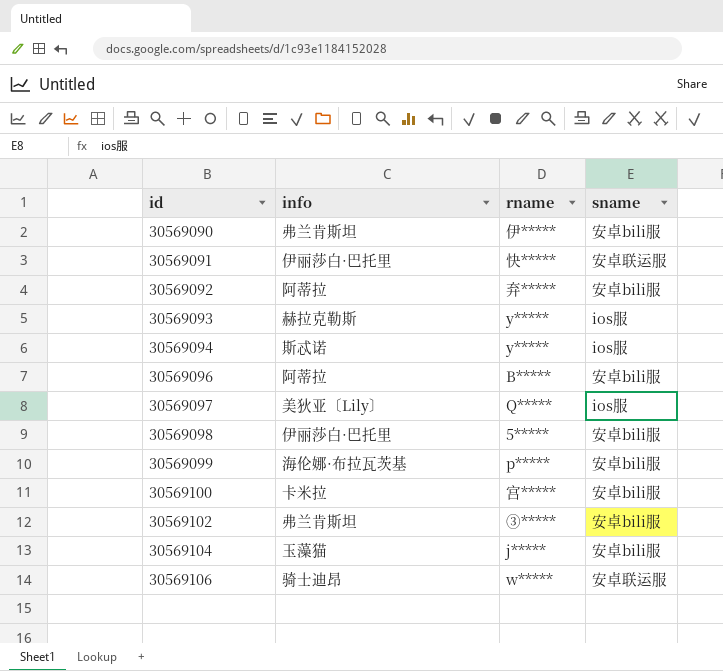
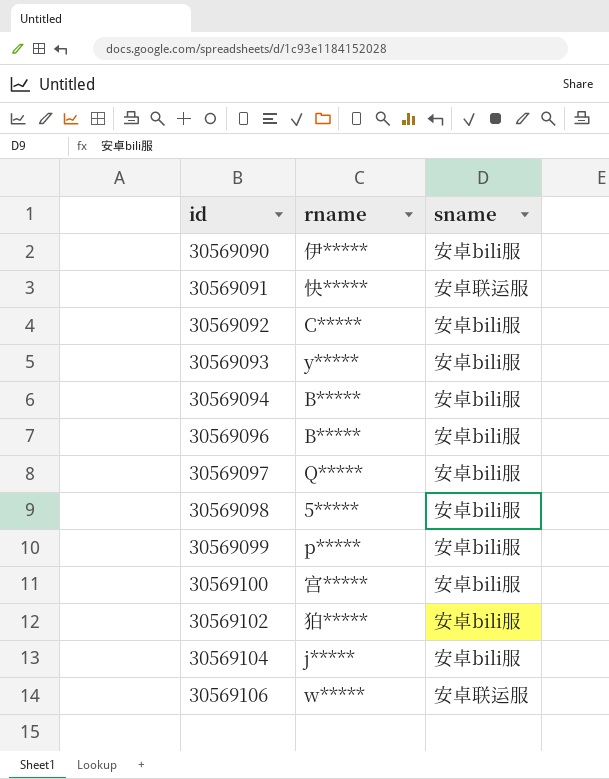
column info | position: 2 -> none
30569092 | rname: 弃***** -> C*****
30569093 | sname: ios服 -> 安卓bili服
30569094 | rname: y***** -> B*****
30569094 | sname: ios服 -> 安卓bili服
30569097 | sname: ios服 -> 安卓bili服
30569102 | rname: ③***** -> 狛*****

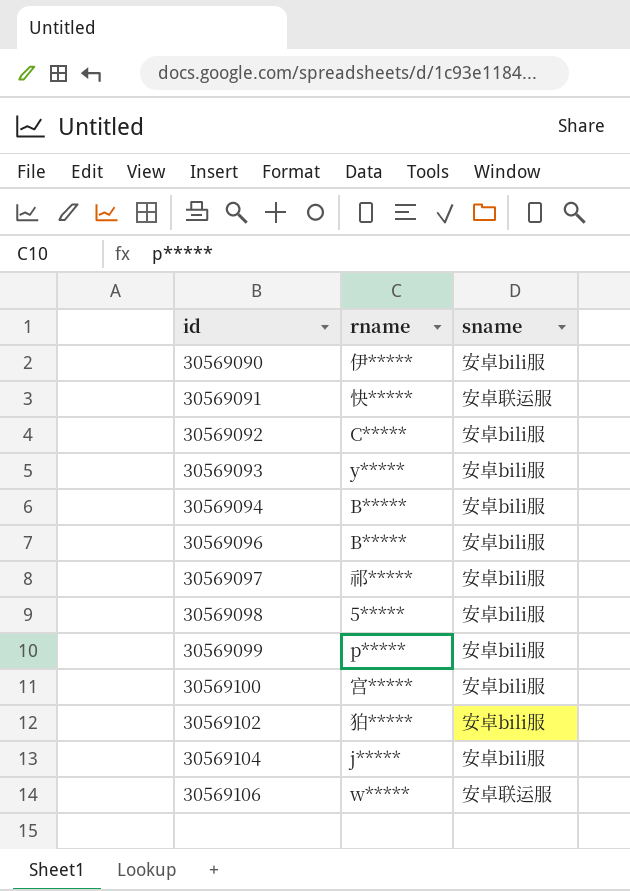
30569097 | rname: Q***** -> 祁*****

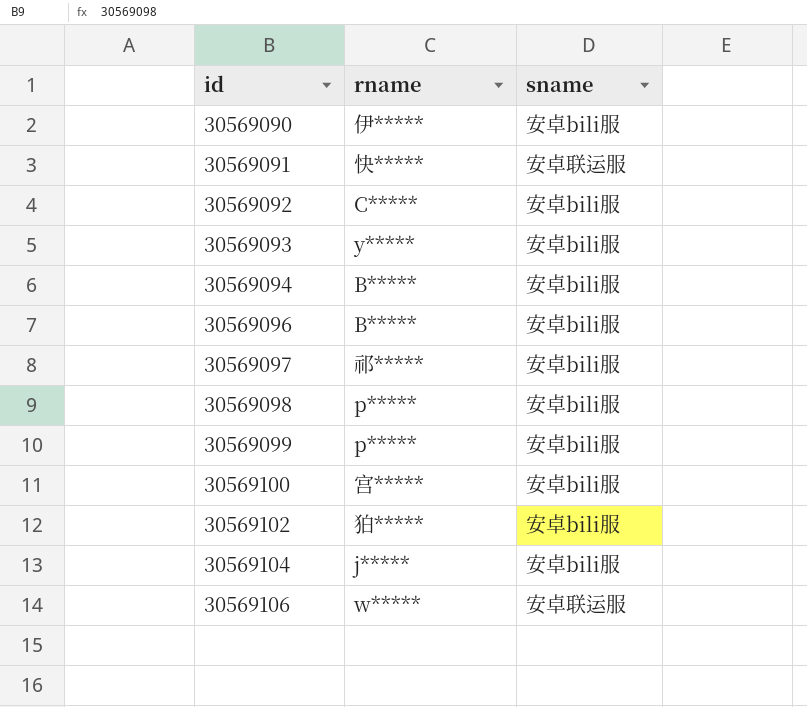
30569098 | rname: 5***** -> p*****

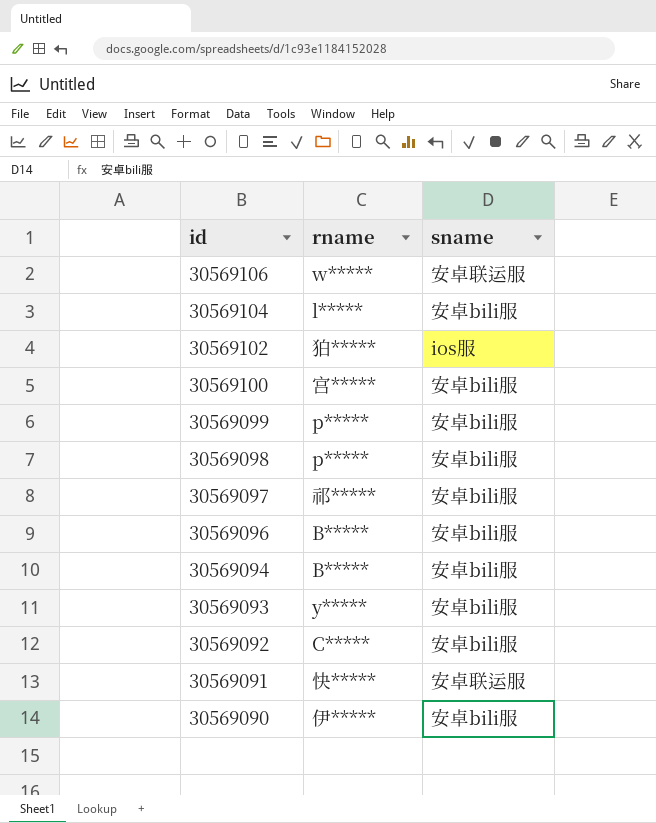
row order: id ascending -> id descending
30569104 | rname: j***** -> l*****
30569102 | sname: 安卓bili服 -> ios服

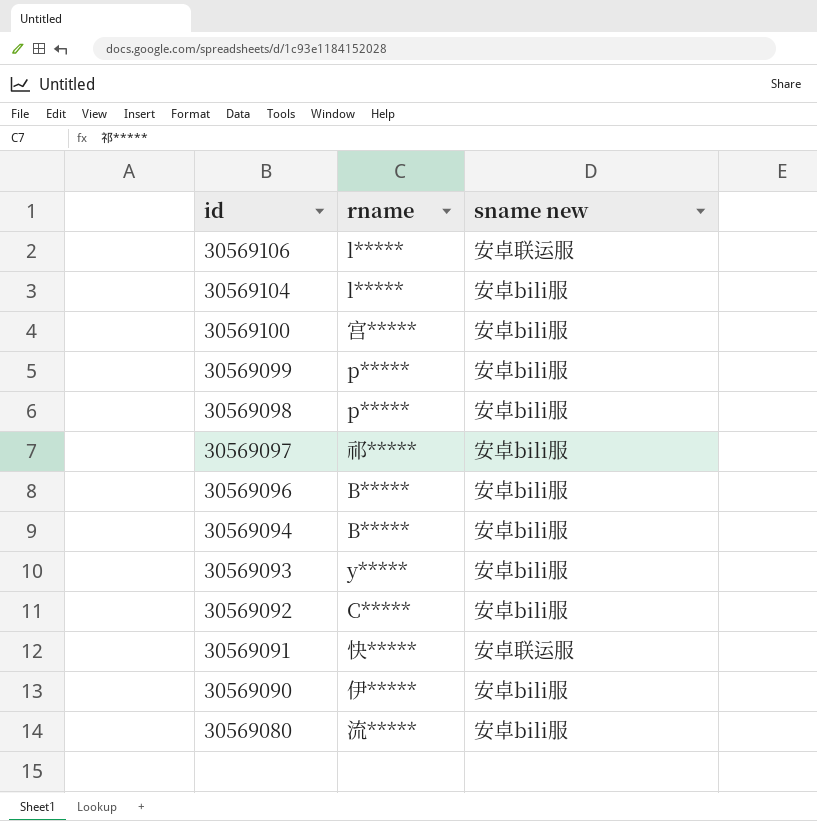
column name: sname -> sname new
row 30569102: 狛***** | ios服 -> none
30569106 | rname: w***** -> l*****
row 30569080: none -> 流***** | 安卓bili服

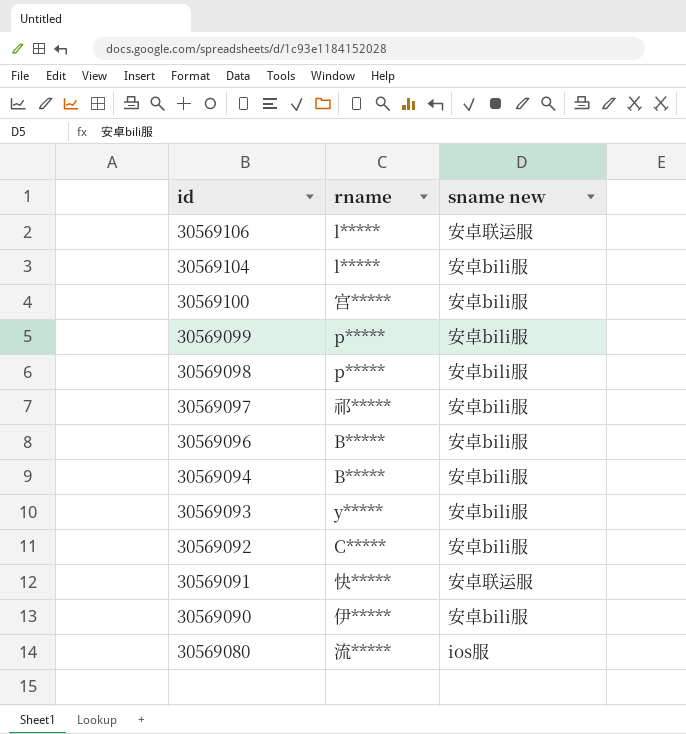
30569080 | sname new: 安卓bili服 -> ios服

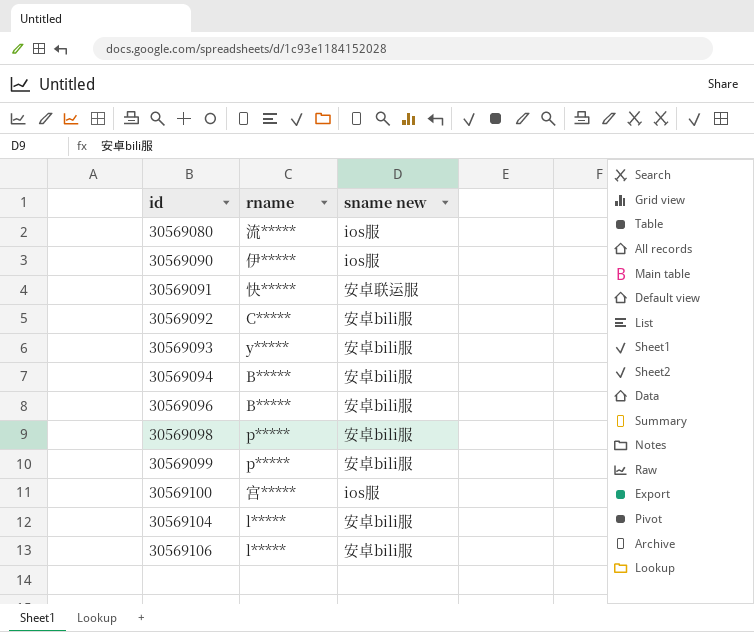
row order: id descending -> id ascending
row 30569097: 祁***** | 安卓bili服 -> none
30569090 | sname new: 安卓bili服 -> ios服
30569100 | sname new: 安卓bili服 -> ios服
30569106 | sname new: 安卓联运服 -> 安卓bili服

